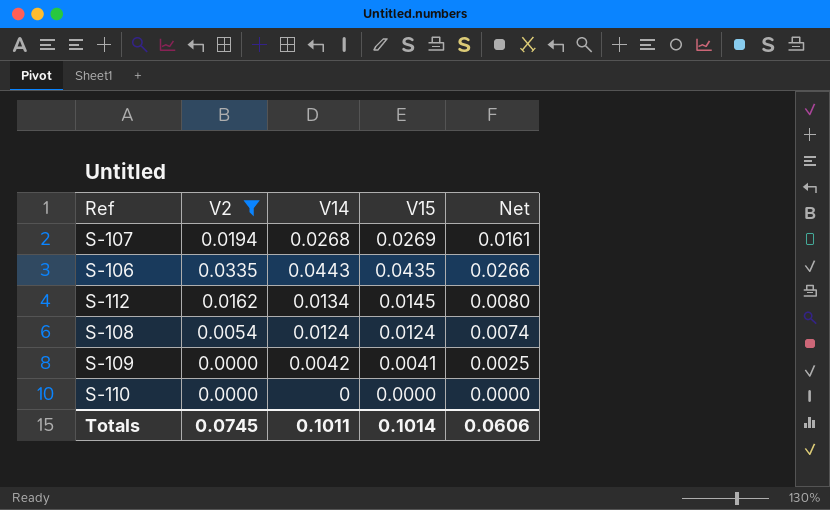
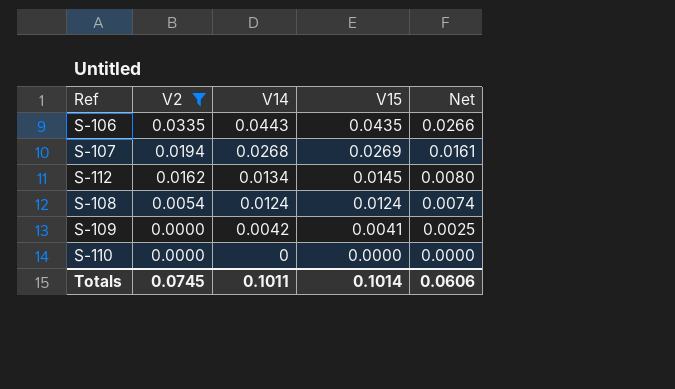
row order: none -> V2 descending

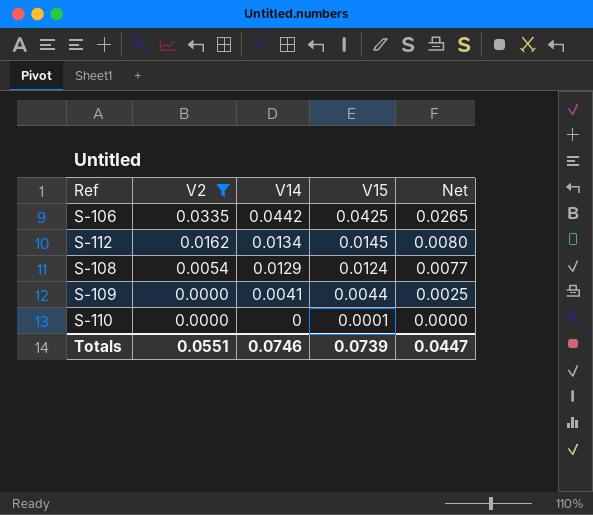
row S-107: 0.0194 | 0.0268 | 0.0269 | 0.0161 -> none
S-106 | V14: 0.0443 -> 0.0442
S-106 | V15: 0.0435 -> 0.0425
S-106 | Net: 0.0266 -> 0.0265
S-108 | V14: 0.0124 -> 0.0129
S-108 | Net: 0.0074 -> 0.0077
S-109 | V14: 0.0042 -> 0.0041
S-109 | V15: 0.0041 -> 0.0044
S-110 | V15: 0.0000 -> 0.0001
Totals | V2: 0.0745 -> 0.0551
Totals | V14: 0.1011 -> 0.0746
Totals | V15: 0.1014 -> 0.0739
Totals | Net: 0.0606 -> 0.0447

